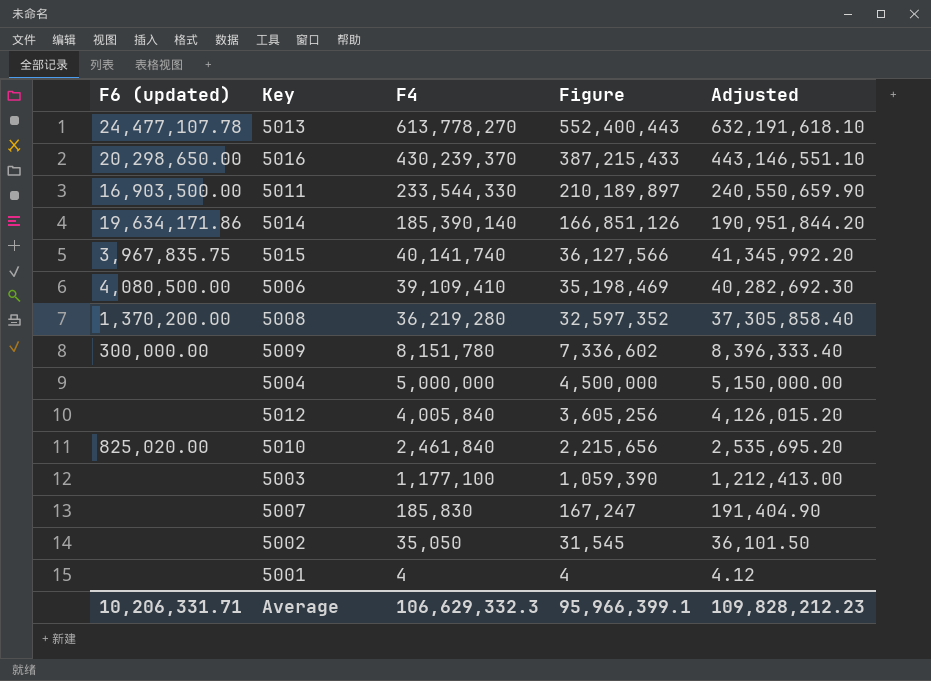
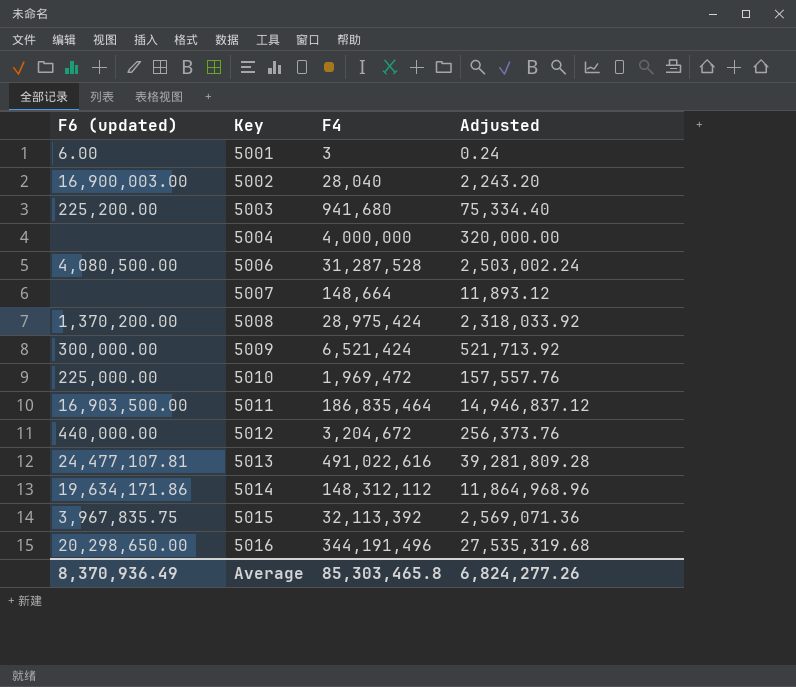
row order: F4 descending -> Key ascending
column Figure | formula: [F4] * 0.9 -> none
column Adjusted | formula: [F4] * 1.03 -> [F4] * 0.08
5001 | F6 (updated): none -> 6.00
5001 | F4: 4 -> 3
5002 | F6 (updated): none -> 16,900,003.00
5002 | F4: 35,050 -> 28,040
5003 | F6 (updated): none -> 225,200.00
5003 | F4: 1,177,100 -> 941,680
5004 | F4: 5,000,000 -> 4,000,000
5006 | F4: 39,109,410 -> 31,287,528
5007 | F4: 185,830 -> 148,664
5008 | F4: 36,219,280 -> 28,975,424
5009 | F4: 8,151,780 -> 6,521,424
5010 | F6 (updated): 825,020.00 -> 225,000.00
5010 | F4: 2,461,840 -> 1,969,472
5011 | F4: 233,544,330 -> 186,835,464
5012 | F6 (updated): none -> 440,000.00
5012 | F4: 4,005,840 -> 3,204,672
5013 | F6 (updated): 24,477,107.78 -> 24,477,107.81
5013 | F4: 613,778,270 -> 491,022,616
5014 | F4: 185,390,140 -> 148,312,112
5015 | F4: 40,141,740 -> 32,113,392
5016 | F4: 430,239,370 -> 344,191,496
Average | F6 (updated): 10,206,331.71 -> 8,370,936.49
Average | F4: 106,629,332.3 -> 85,303,465.8
Average | Adjusted: 109,828,212.23 -> 6,824,277.26

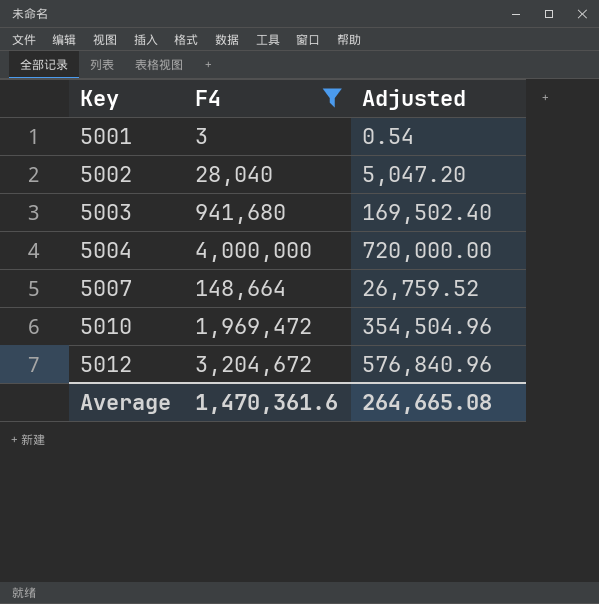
filter: none -> F4 <= 4,000,000
column F6 (updated) | position: 1 -> none
column Adjusted | formula: [F4] * 0.08 -> [F4] * 0.18
Average | F4: 85,303,465.8 -> 1,470,361.6
Average | Adjusted: 6,824,277.26 -> 264,665.08

